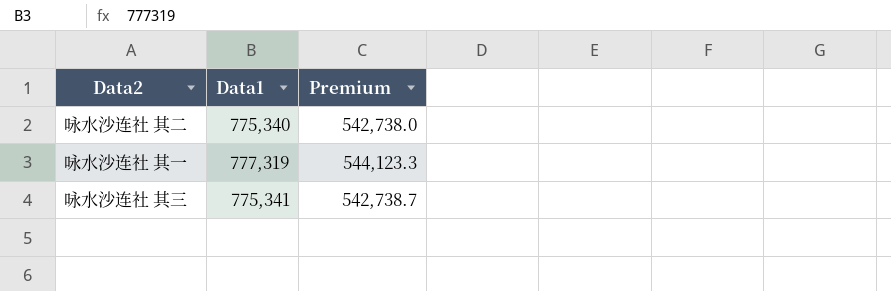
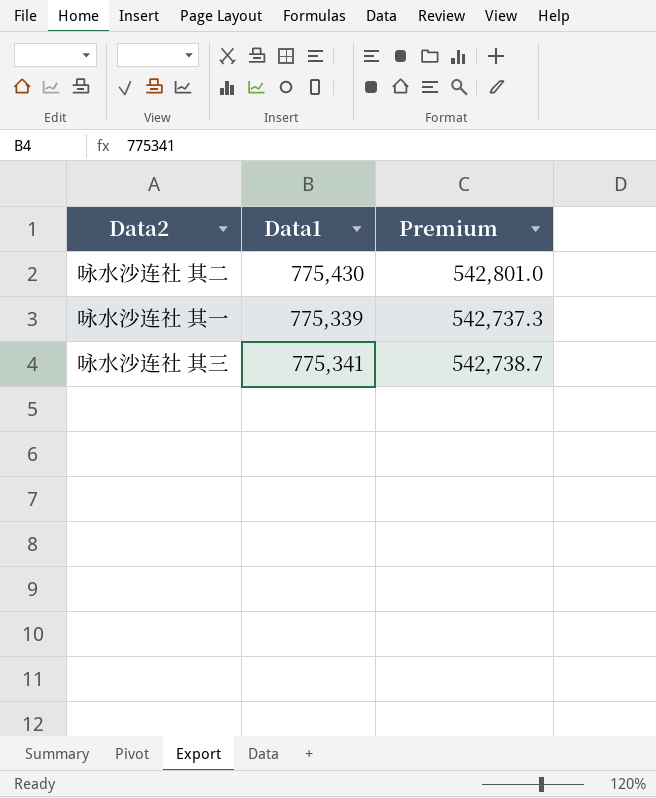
咏水沙连社 其二 | Data1: 775,340 -> 775,430
咏水沙连社 其二 | Premium: 542,738.0 -> 542,801.0
咏水沙连社 其一 | Data1: 777,319 -> 775,339
咏水沙连社 其一 | Premium: 544,123.3 -> 542,737.3

